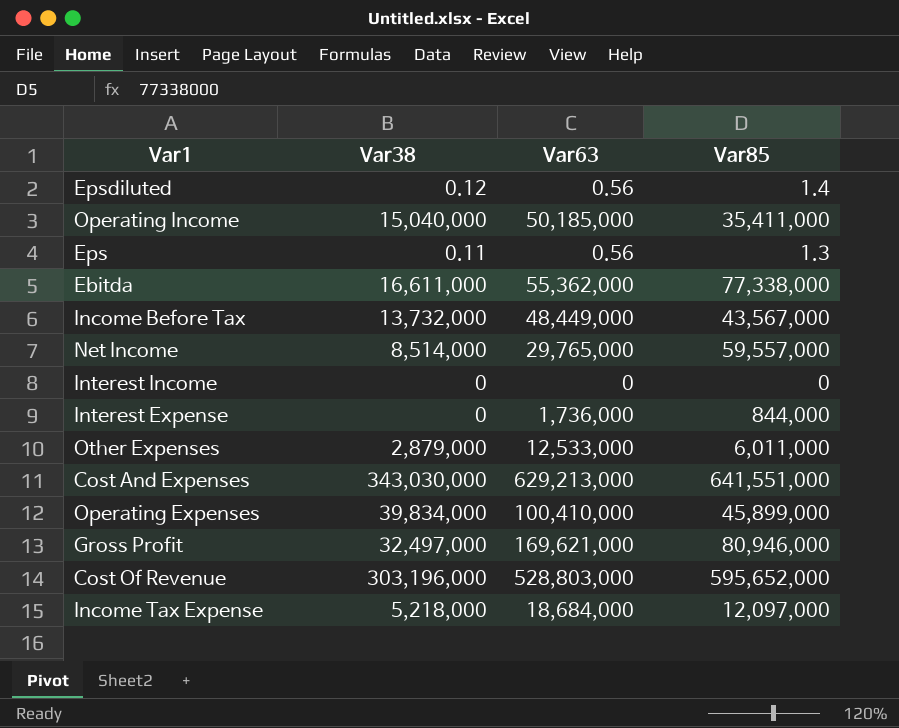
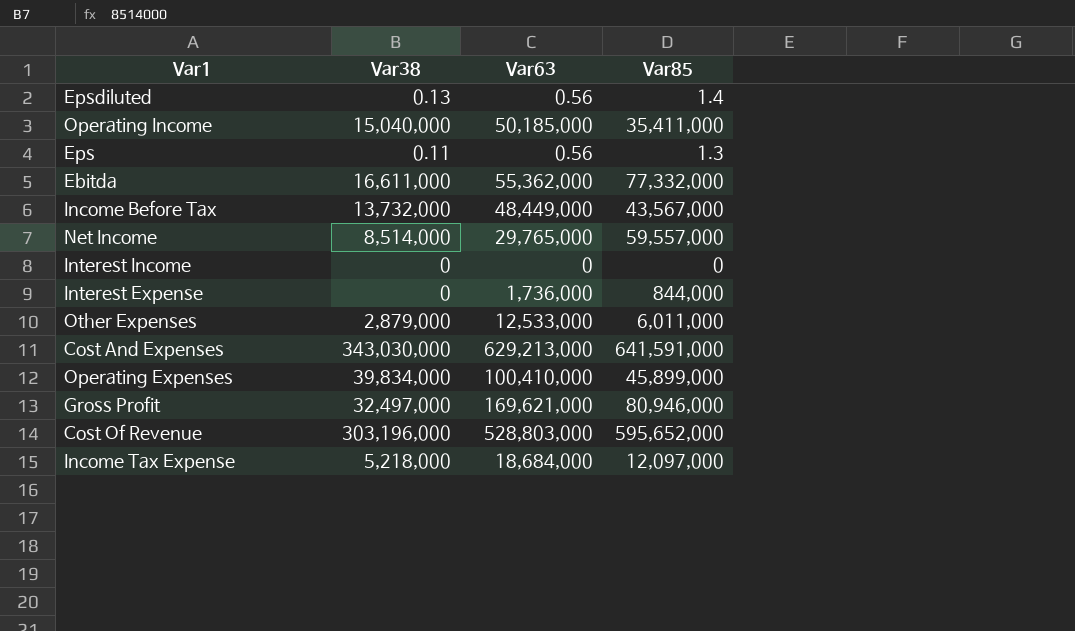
Epsdiluted | Var38: 0.12 -> 0.13
Ebitda | Var85: 77,338,000 -> 77,332,000
Cost And Expenses | Var85: 641,551,000 -> 641,591,000

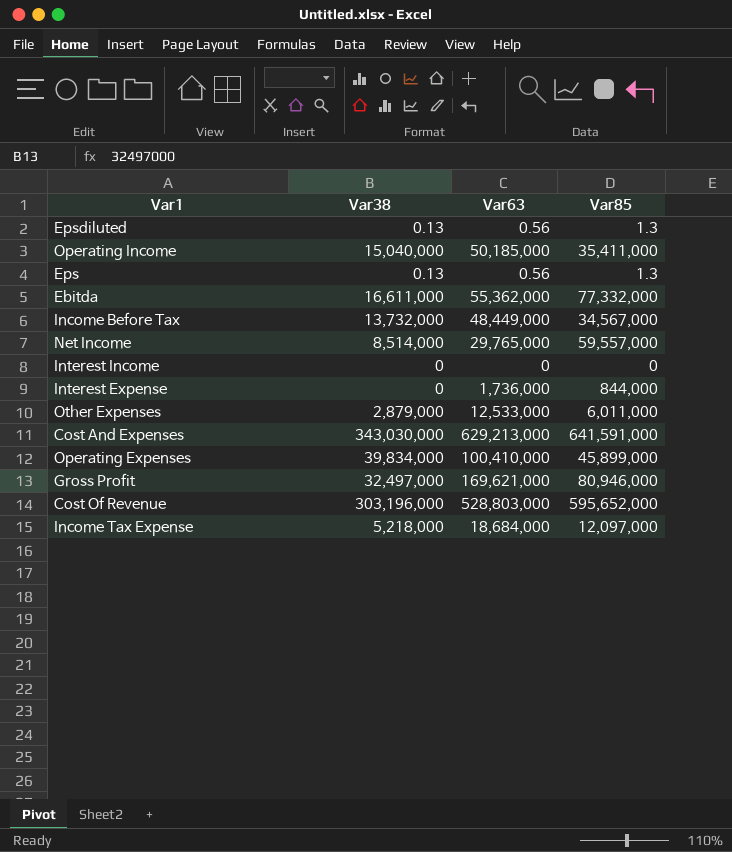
Epsdiluted | Var85: 1.4 -> 1.3
Eps | Var38: 0.11 -> 0.13
Income Before Tax | Var85: 43,567,000 -> 34,567,000

